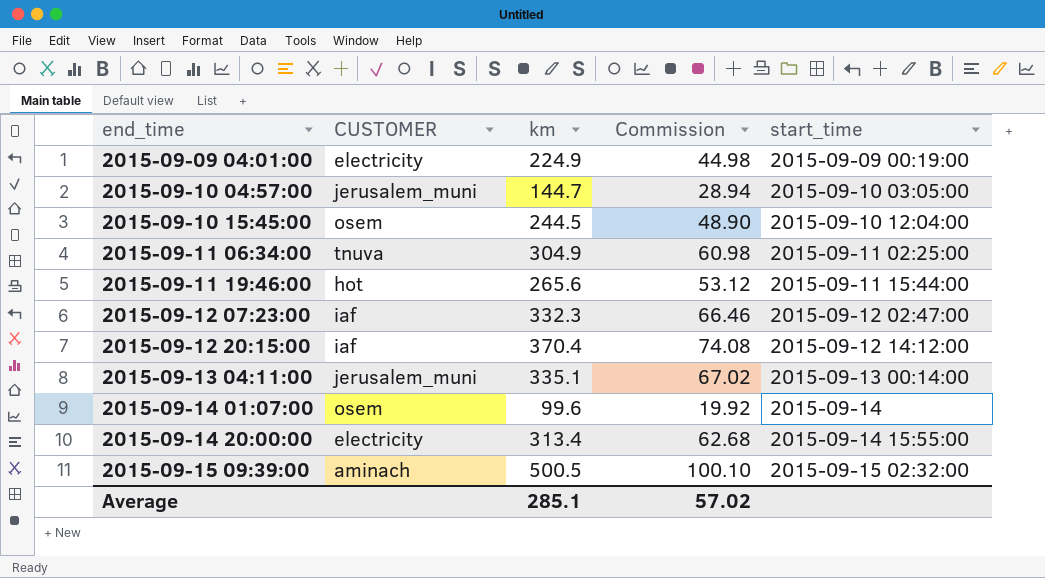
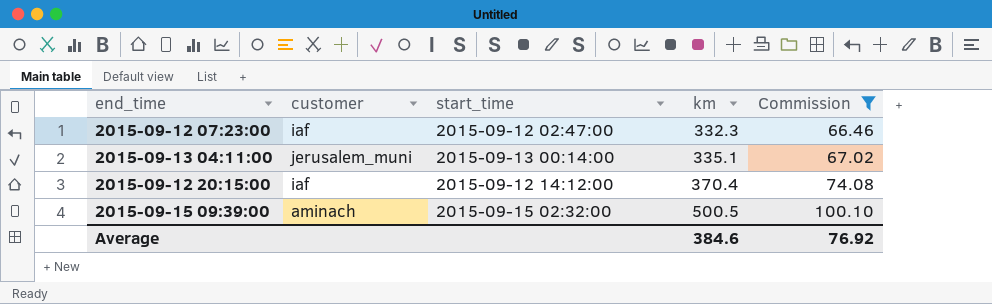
filter: none -> Commission >= 66.46
row order: end_time ascending -> km ascending
column name: CUSTOMER -> customer
column start_time | position: 5 -> 3
Average | km: 285.1 -> 384.6
Average | Commission: 57.02 -> 76.92

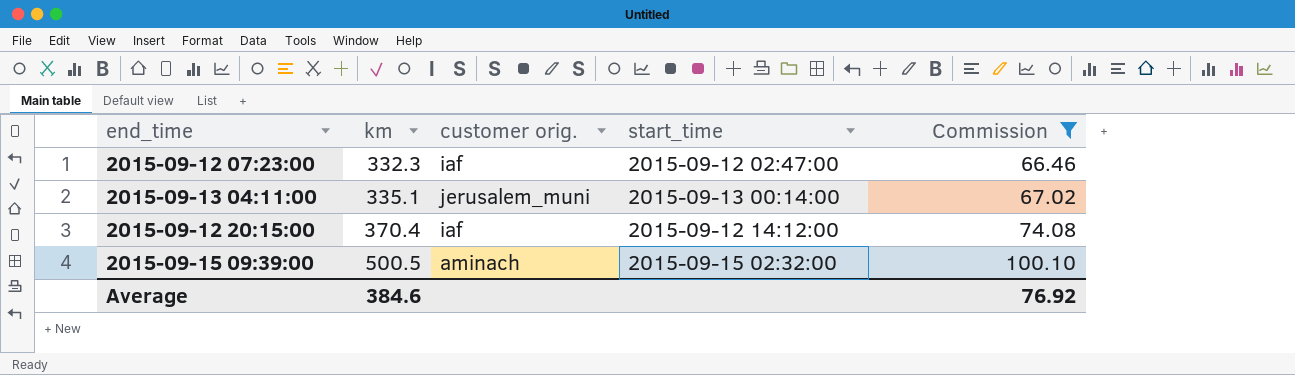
column km | position: 4 -> 2
column name: customer -> customer orig.

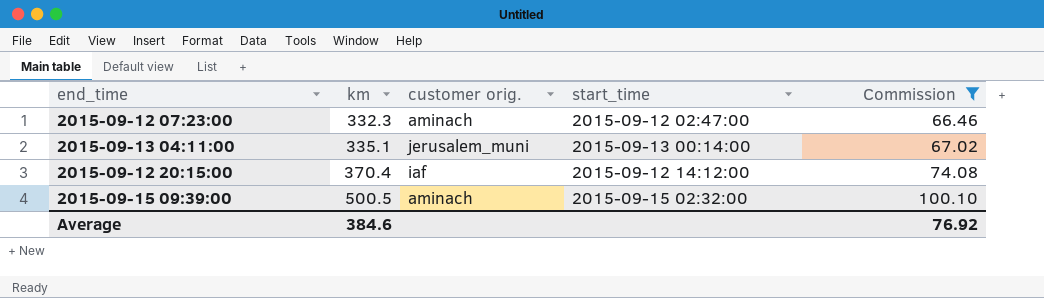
2015-09-12 07:23:00 | customer orig.: iaf -> aminach

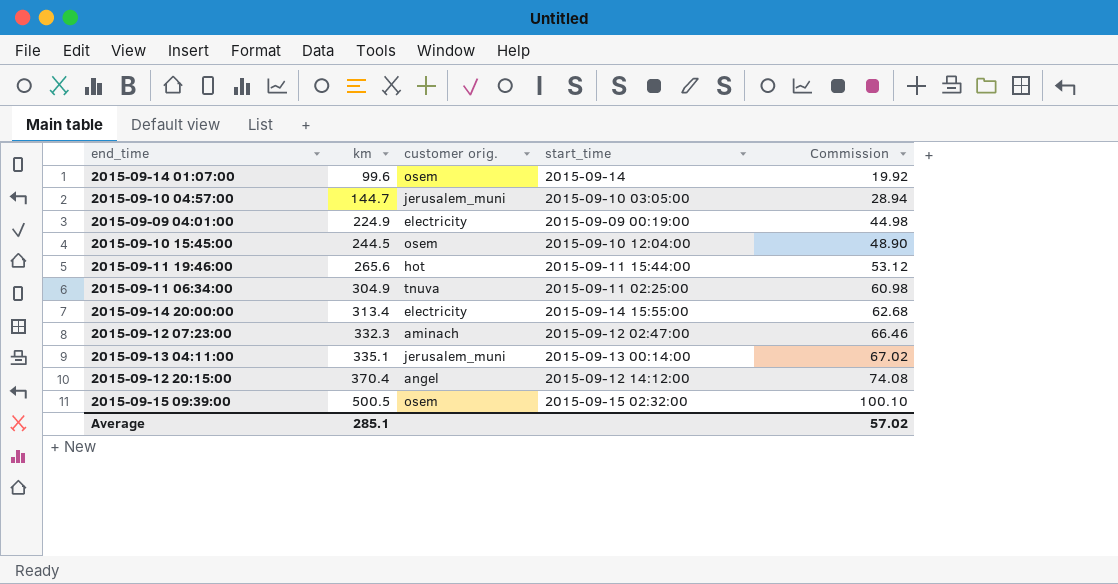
filter: Commission >= 66.46 -> none
2015-09-12 20:15:00 | customer orig.: iaf -> angel
2015-09-15 09:39:00 | customer orig.: aminach -> osem
Average | km: 384.6 -> 285.1
Average | Commission: 76.92 -> 57.02

